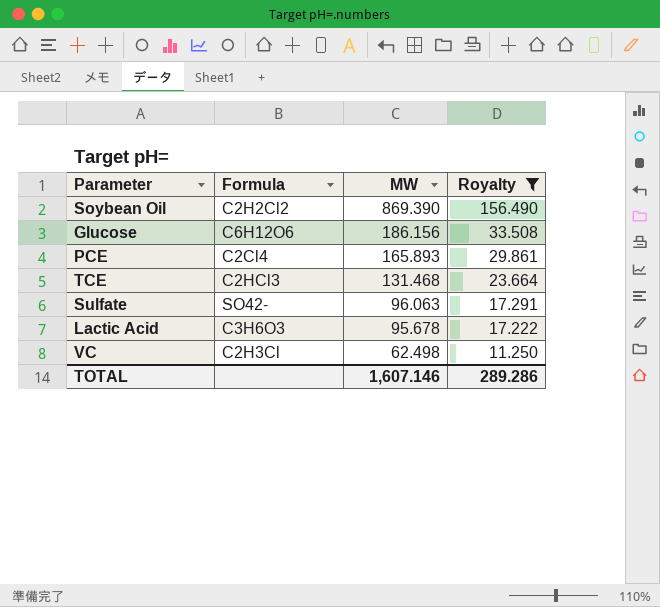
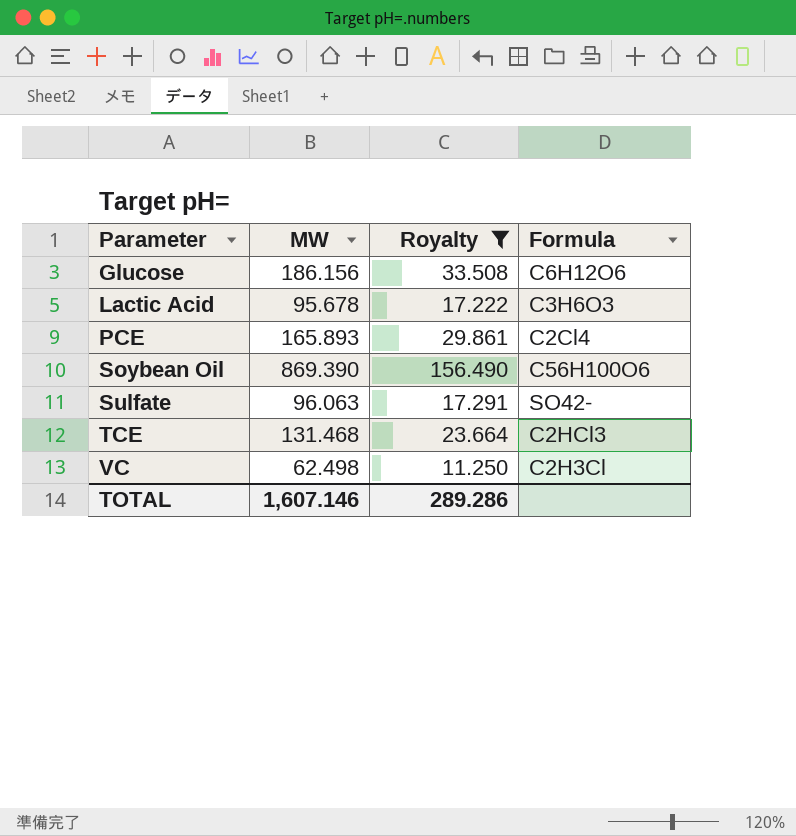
row order: MW descending -> Parameter ascending
column Formula | position: 2 -> 4
Soybean Oil | Formula: C2H2Cl2 -> C56H100O6

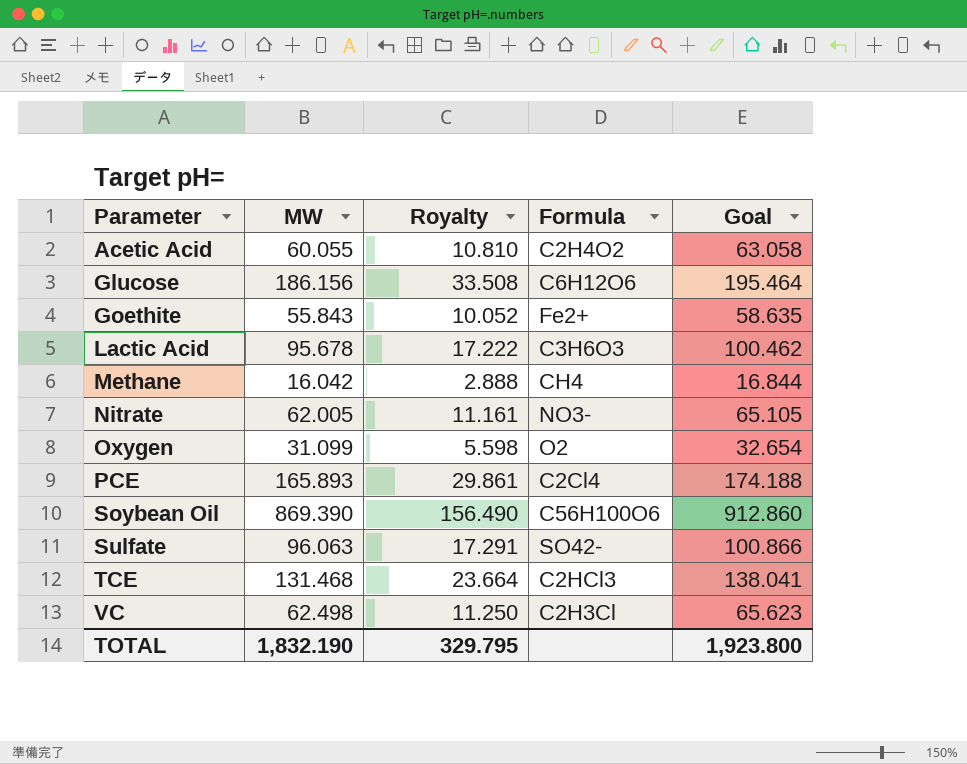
filter: Royalty >= 11.250 -> none
column Goal | formula: none -> [MW] * 1.05
TOTAL | MW: 1,607.146 -> 1,832.190
TOTAL | Royalty: 289.286 -> 329.795

